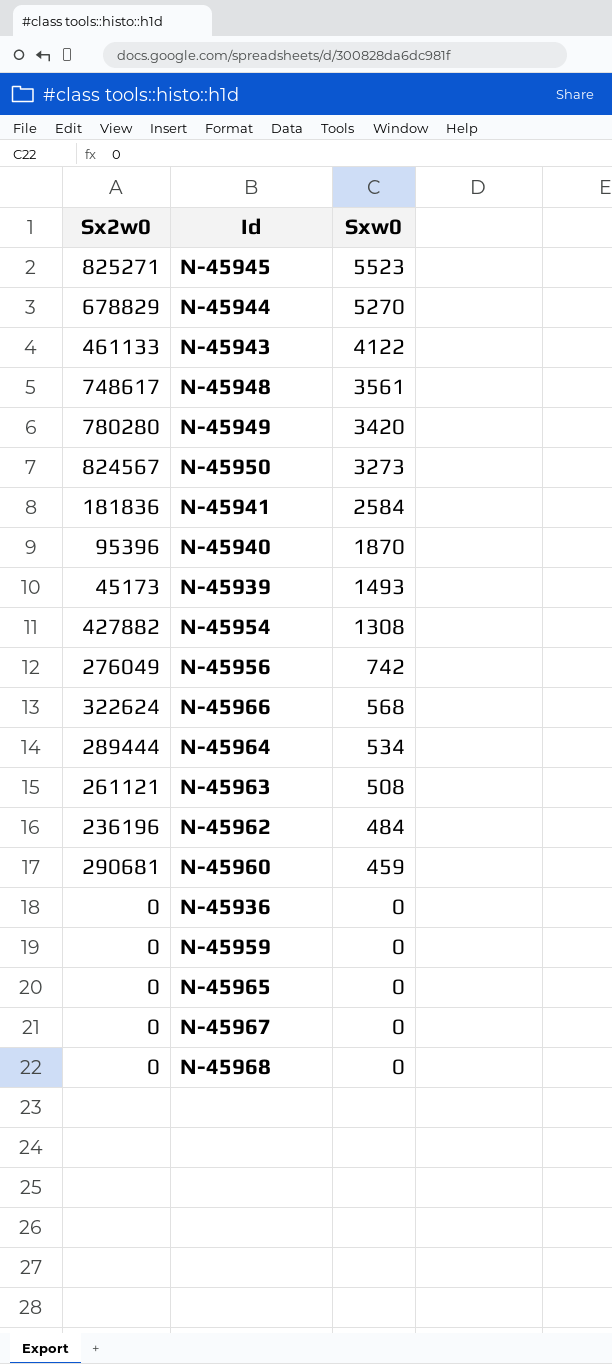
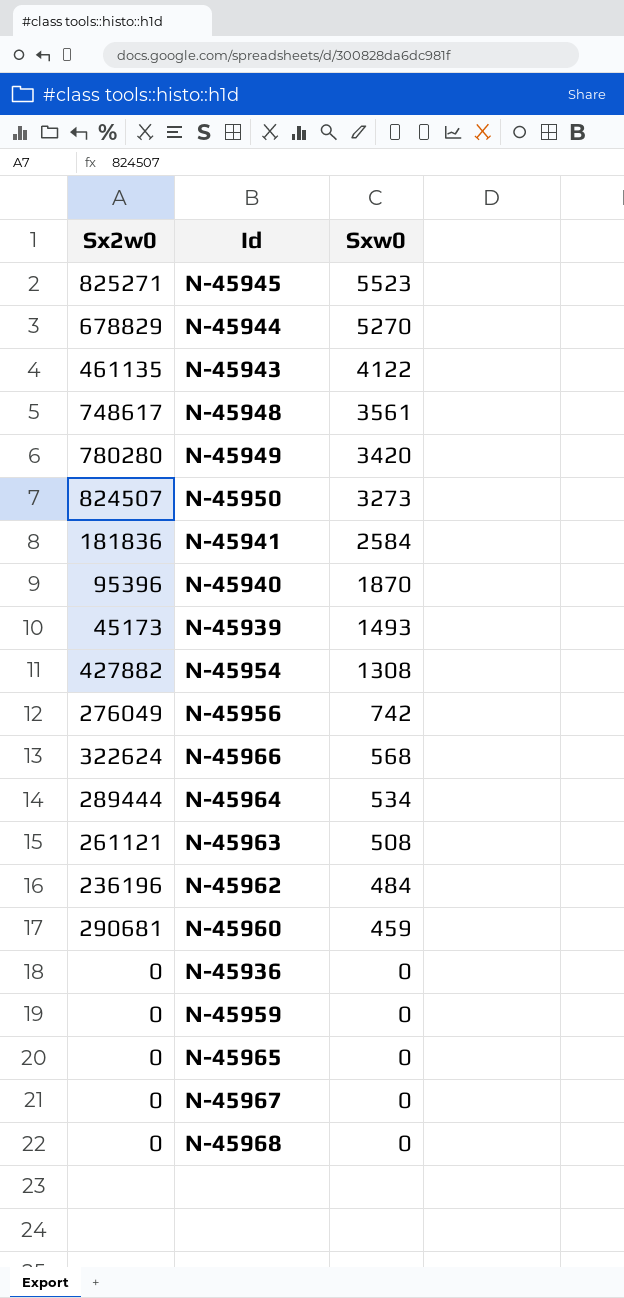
N-45943 | Sx2w0: 461133 -> 461135
N-45950 | Sx2w0: 824567 -> 824507

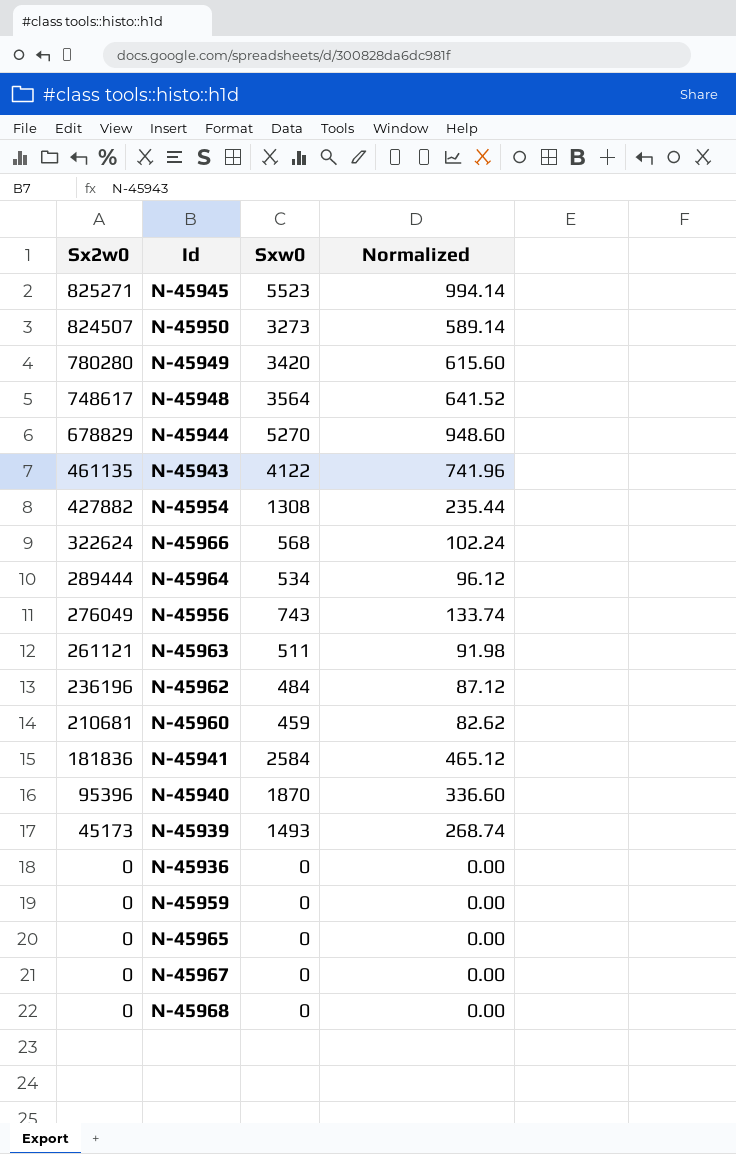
row order: Sxw0 descending -> Sx2w0 descending
column Normalized | formula: none -> [Sxw0] * 0.18
N-45948 | Sxw0: 3561 -> 3564
N-45956 | Sxw0: 742 -> 743
N-45963 | Sxw0: 508 -> 511
N-45960 | Sx2w0: 290681 -> 210681

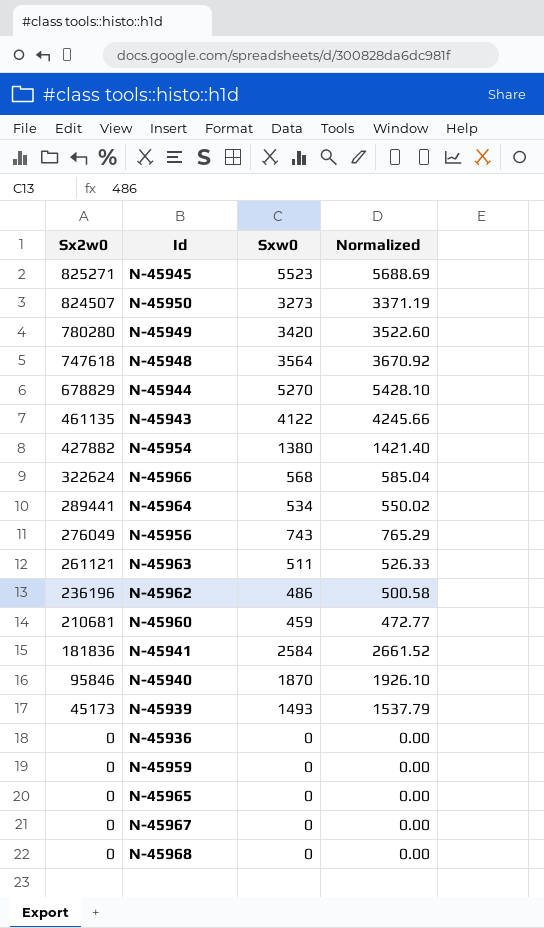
column Normalized | formula: [Sxw0] * 0.18 -> [Sxw0] * 1.03
N-45948 | Sx2w0: 748617 -> 747618
N-45954 | Sxw0: 1308 -> 1380
N-45964 | Sx2w0: 289444 -> 289441
N-45962 | Sxw0: 484 -> 486
N-45940 | Sx2w0: 95396 -> 95846

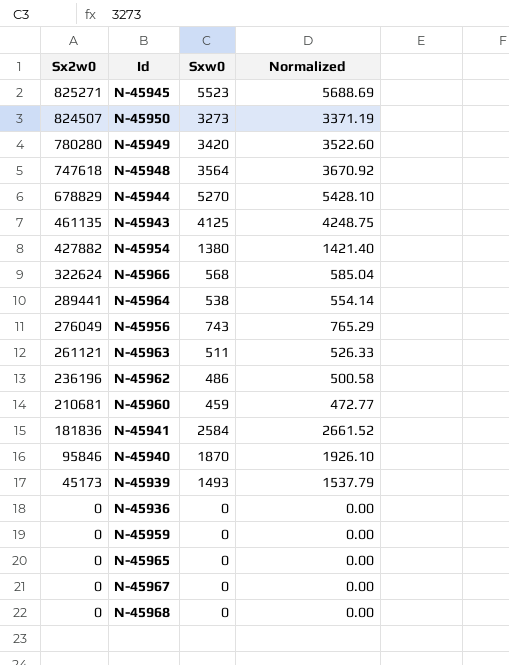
N-45943 | Sxw0: 4122 -> 4125
N-45943 | Normalized: 4245.66 -> 4248.75
N-45964 | Sxw0: 534 -> 538
N-45964 | Normalized: 550.02 -> 554.14

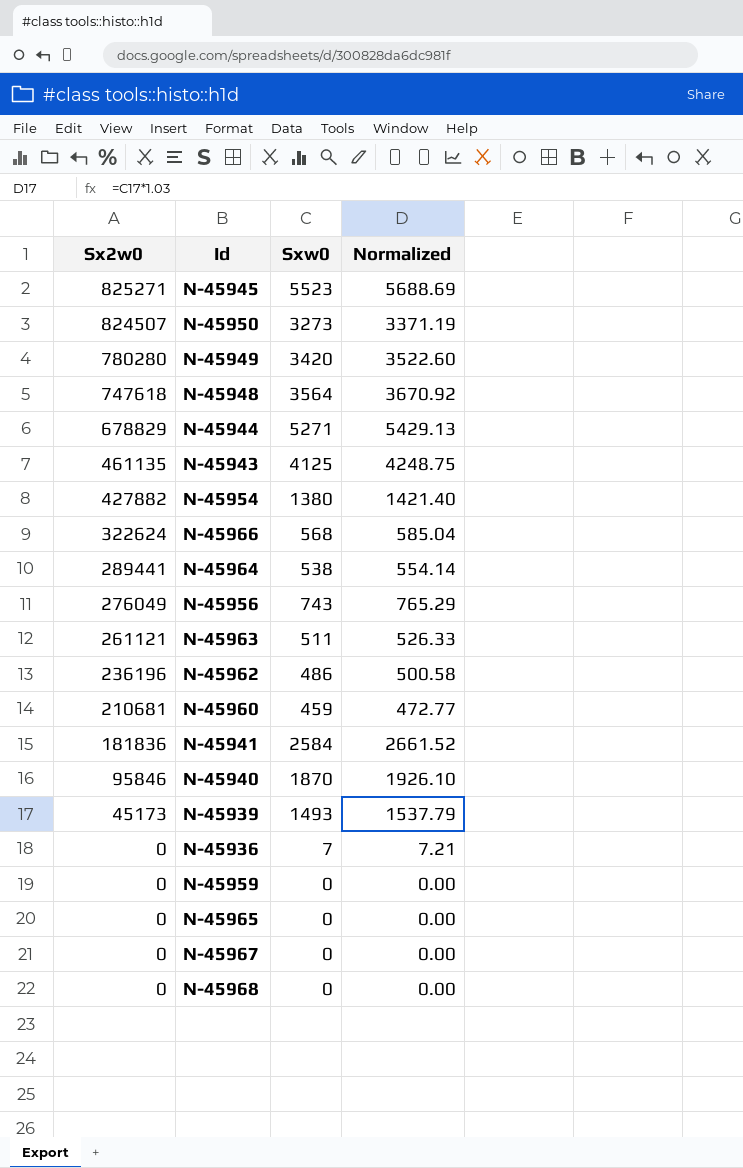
N-45944 | Sxw0: 5270 -> 5271
N-45944 | Normalized: 5428.10 -> 5429.13
N-45936 | Sxw0: 0 -> 7
N-45936 | Normalized: 0.00 -> 7.21

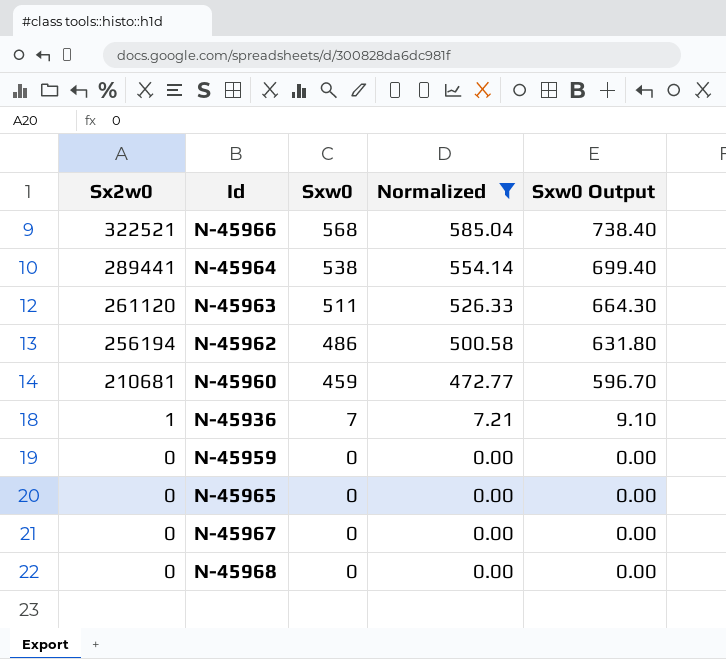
filter: none -> Normalized <= 585.04
column Sxw0 Output | formula: none -> [Sxw0] * 1.3
N-45966 | Sx2w0: 322624 -> 322521
N-45963 | Sx2w0: 261121 -> 261120
N-45962 | Sx2w0: 236196 -> 256194
N-45936 | Sx2w0: 0 -> 1

